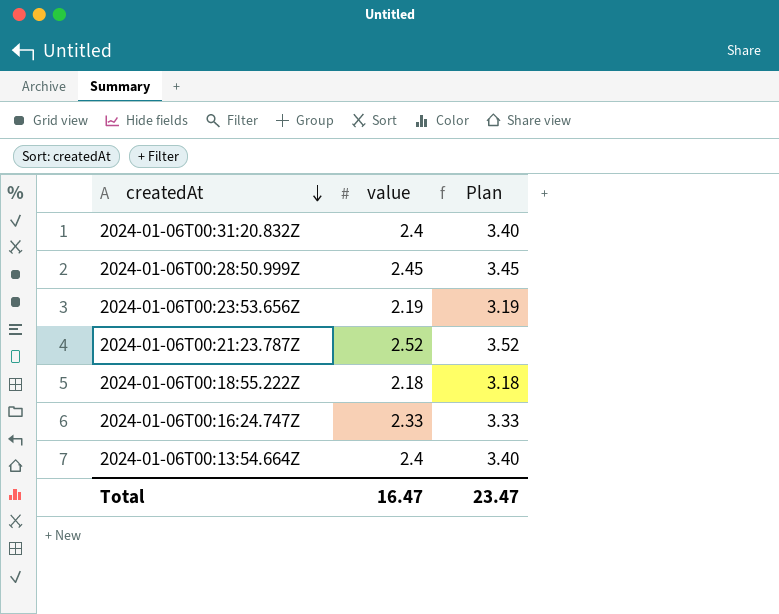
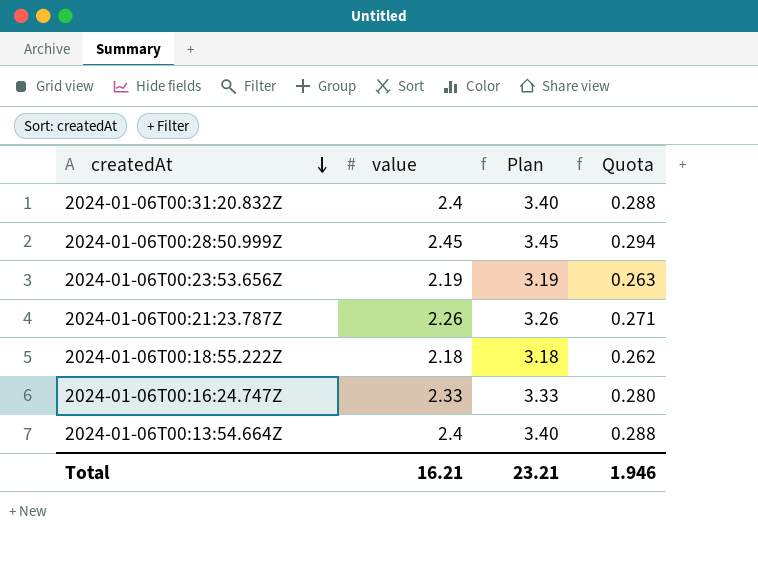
column Quota | formula: none -> [value] * 0.12
2024-01-06T00:21:23.787Z | value: 2.52 -> 2.26
2024-01-06T00:21:23.787Z | Plan: 3.52 -> 3.26
Total | value: 16.47 -> 16.21
Total | Plan: 23.47 -> 23.21

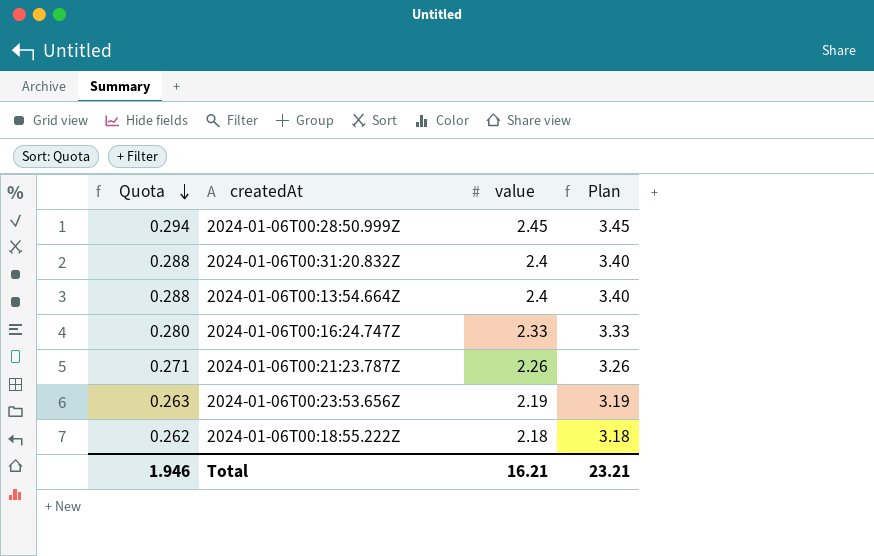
row order: createdAt descending -> Quota descending
column Quota | position: 4 -> 1

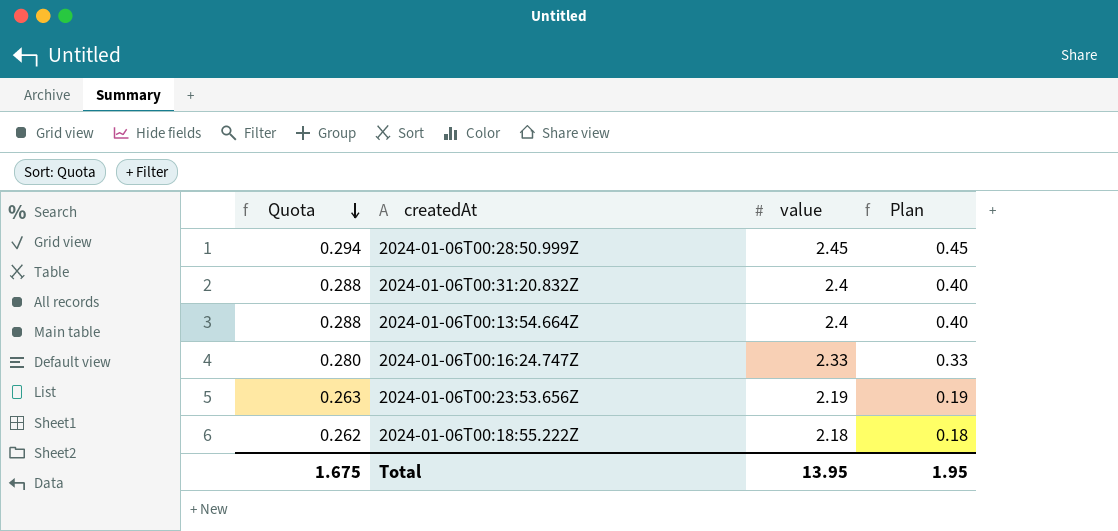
column Plan | formula: [value] + 1 -> [value] - 2
row 2024-01-06T00:21:23.787Z: 0.271 | 2.26 | 3.26 -> none
Total | Quota: 1.946 -> 1.675
Total | value: 16.21 -> 13.95
Total | Plan: 23.21 -> 1.95

